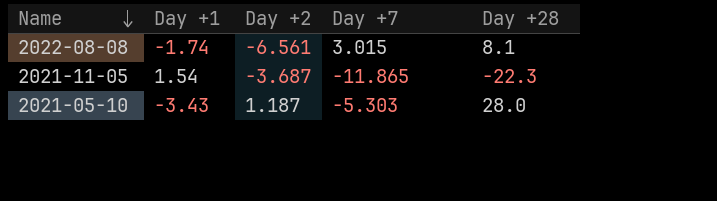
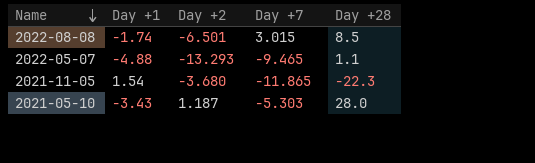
2022-08-08 | Day +2: -6.561 -> -6.501
2022-08-08 | Day +28: 8.1 -> 8.5
row 2022-05-07: none -> -4.88 | -13.293 | -9.465 | 1.1
2021-11-05 | Day +2: -3.687 -> -3.680

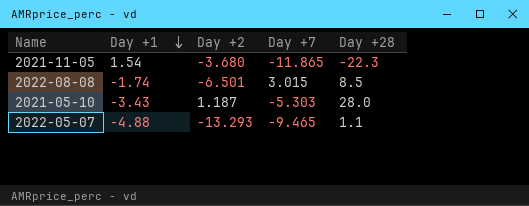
row order: Name descending -> Day +1 descending

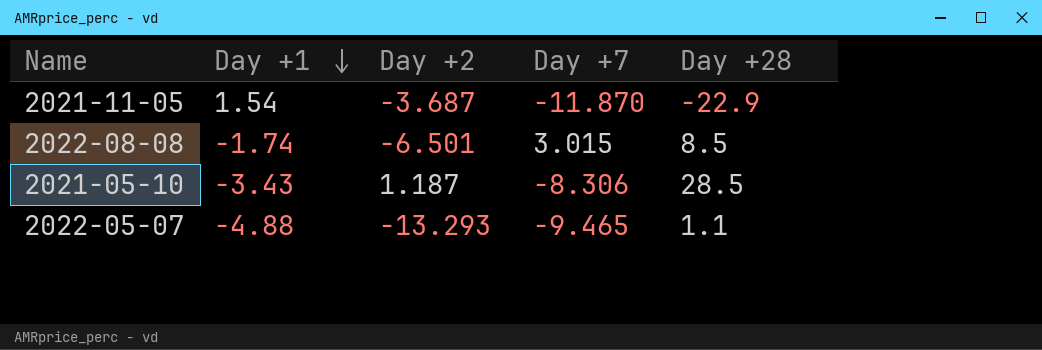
2021-11-05 | Day +2: -3.680 -> -3.687
2021-11-05 | Day +7: -11.865 -> -11.870
2021-11-05 | Day +28: -22.3 -> -22.9
2021-05-10 | Day +7: -5.303 -> -8.306
2021-05-10 | Day +28: 28.0 -> 28.5

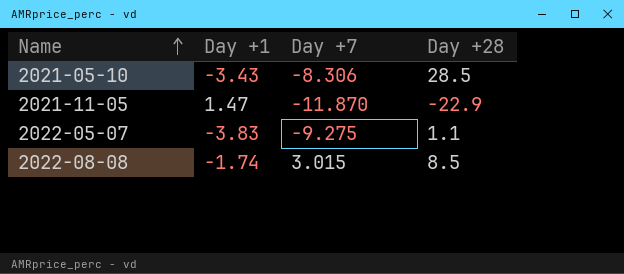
row order: Day +1 descending -> Name ascending
column Day +2 | position: 3 -> none
2021-11-05 | Day +1: 1.54 -> 1.47
2022-05-07 | Day +1: -4.88 -> -3.83
2022-05-07 | Day +7: -9.465 -> -9.275

